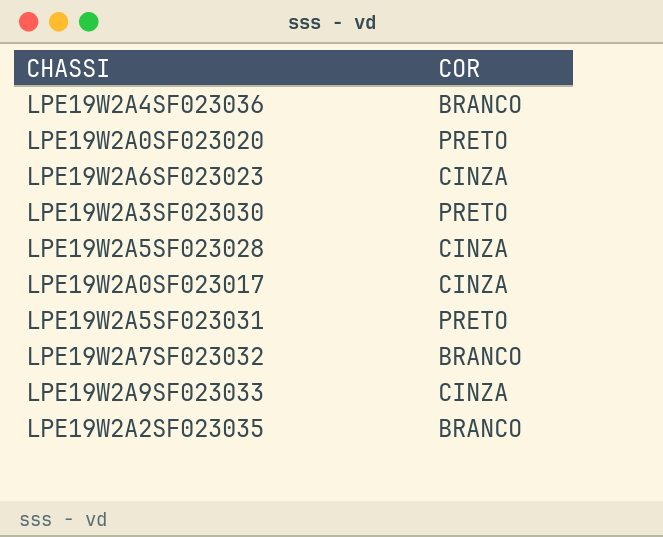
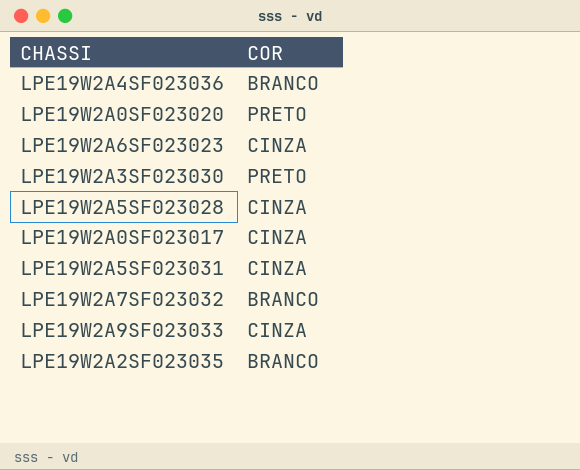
LPE19W2A5SF023031 | COR: PRETO -> CINZA

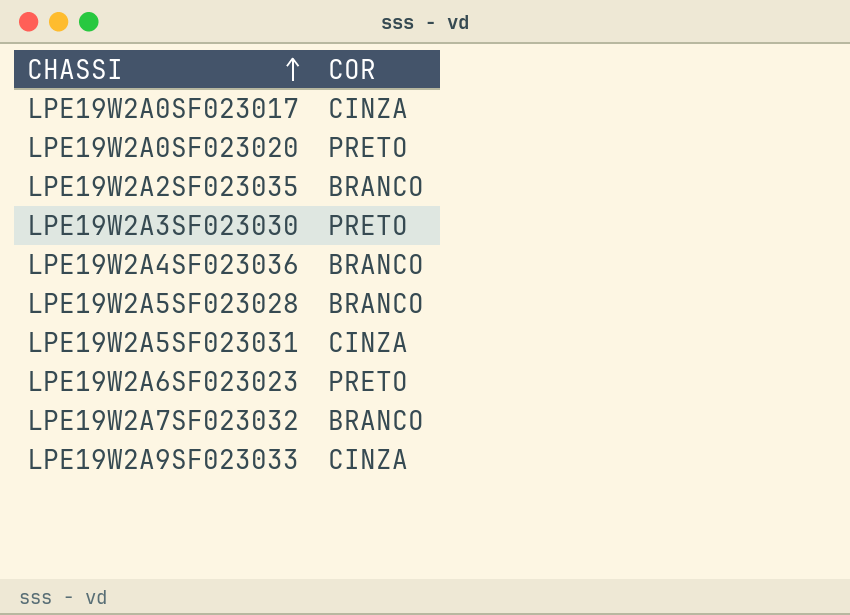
row order: none -> CHASSI ascending
LPE19W2A5SF023028 | COR: CINZA -> BRANCO
LPE19W2A6SF023023 | COR: CINZA -> PRETO

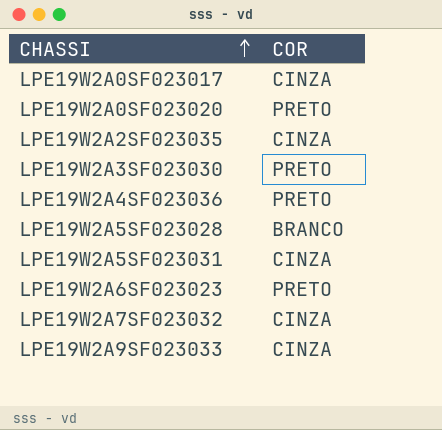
LPE19W2A2SF023035 | COR: BRANCO -> CINZA
LPE19W2A4SF023036 | COR: BRANCO -> PRETO
LPE19W2A7SF023032 | COR: BRANCO -> CINZA

